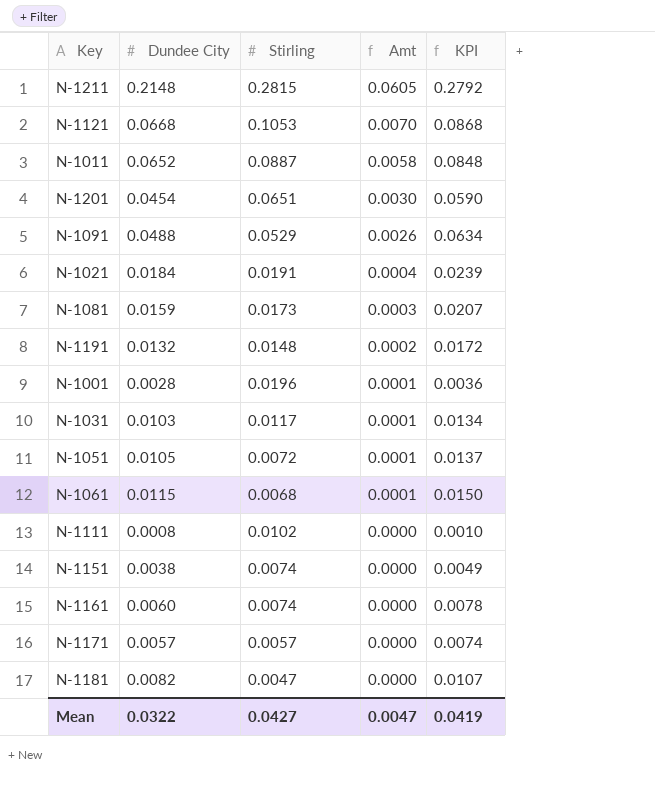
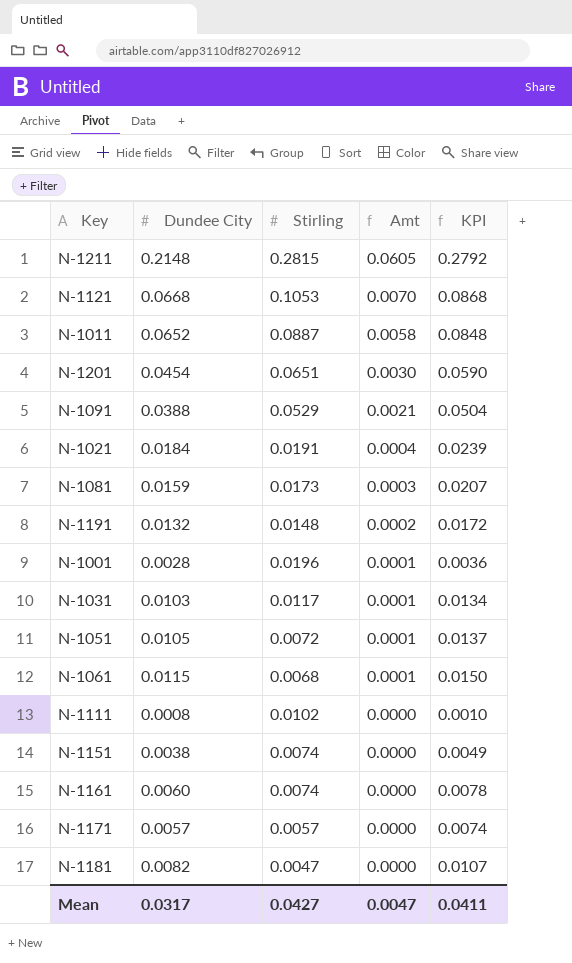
N-1091 | Dundee City: 0.0488 -> 0.0388
N-1091 | Amt: 0.0026 -> 0.0021
N-1091 | KPI: 0.0634 -> 0.0504
Mean | Dundee City: 0.0322 -> 0.0317
Mean | KPI: 0.0419 -> 0.0411

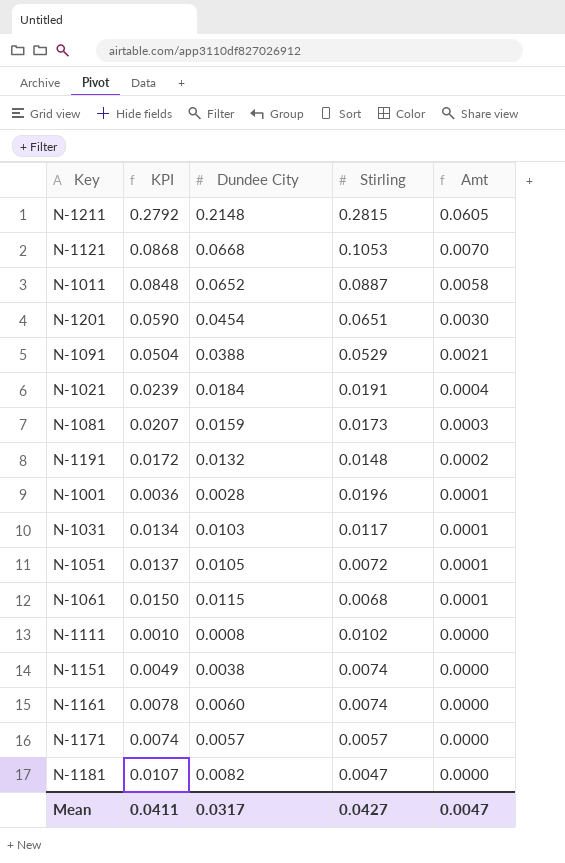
column KPI | position: 5 -> 2

